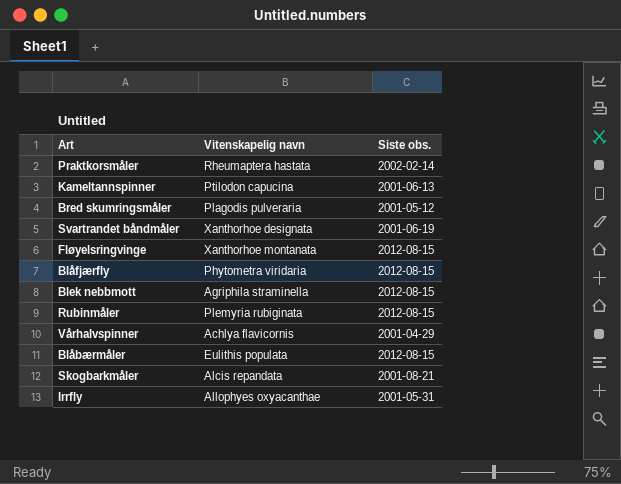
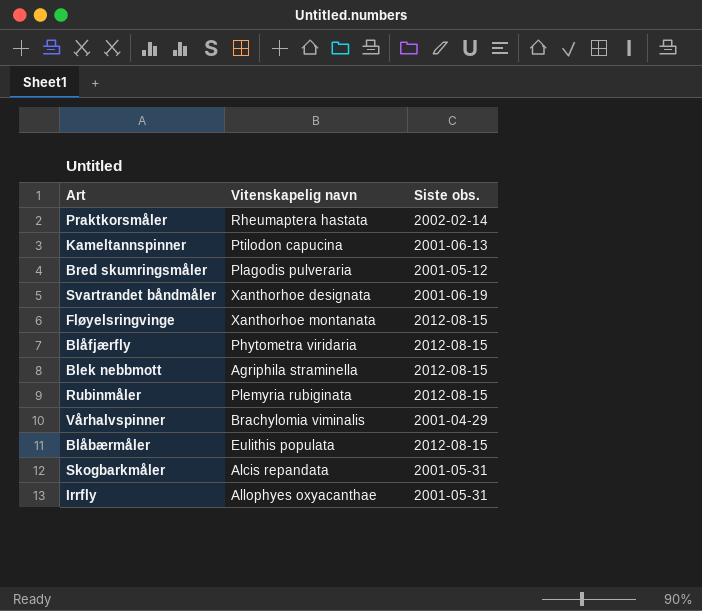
Vårhalvspinner | Vitenskapelig navn: Achlya flavicornis -> Brachylomia viminalis
Skogbarkmåler | Siste obs.: 2001-08-21 -> 2001-05-31

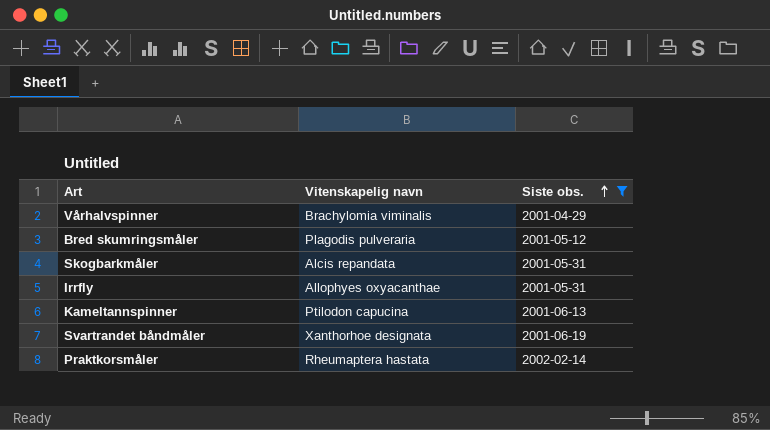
filter: none -> Siste obs. != 2012-08-15
row order: none -> Siste obs. ascending

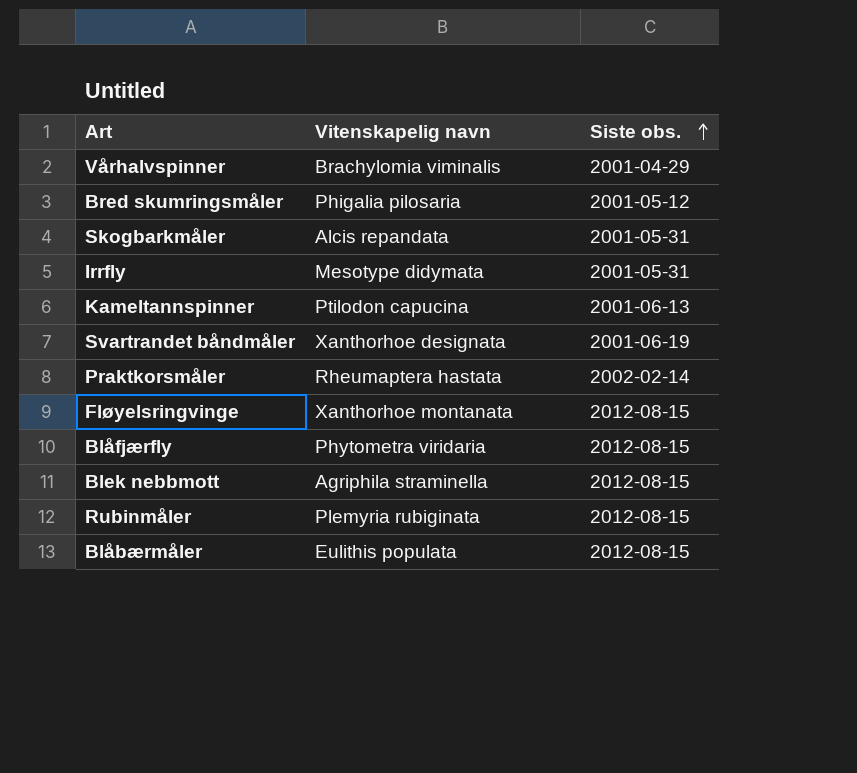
filter: Siste obs. != 2012-08-15 -> none
Bred skumringsmåler | Vitenskapelig navn: Plagodis pulveraria -> Phigalia pilosaria
Irrfly | Vitenskapelig navn: Allophyes oxyacanthae -> Mesotype didymata

